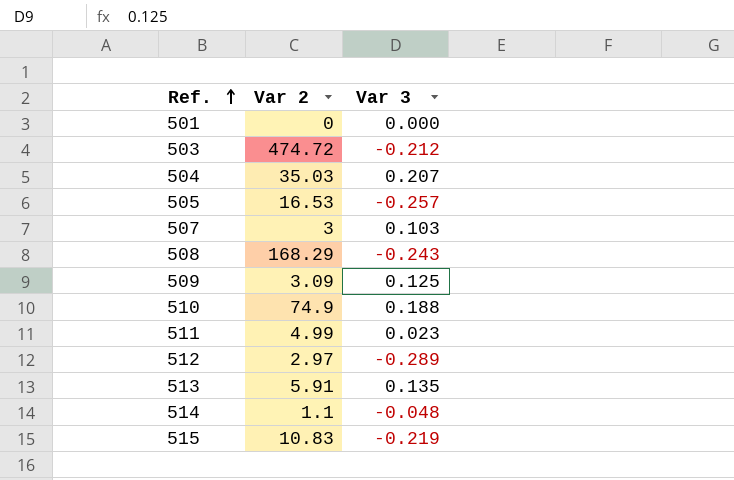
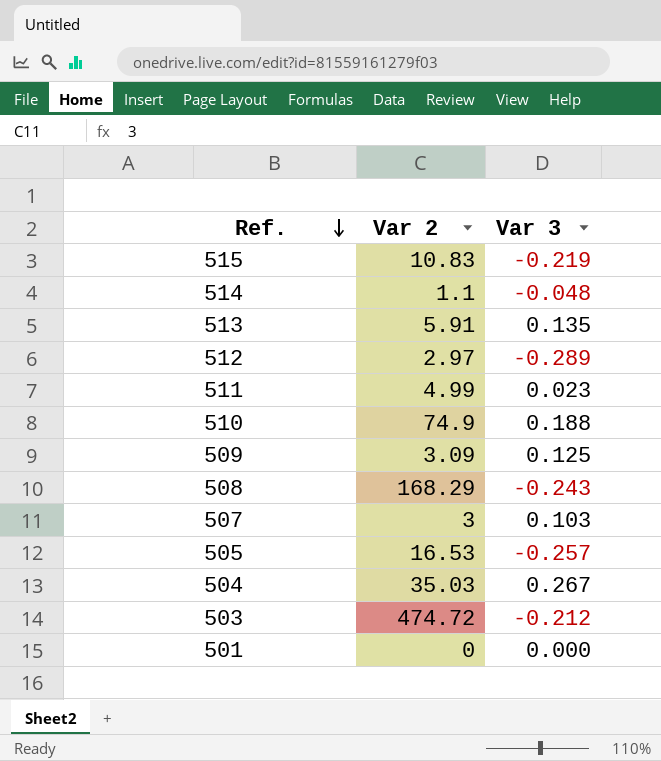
row order: Ref. ascending -> Ref. descending
504 | Var 3: 0.207 -> 0.267

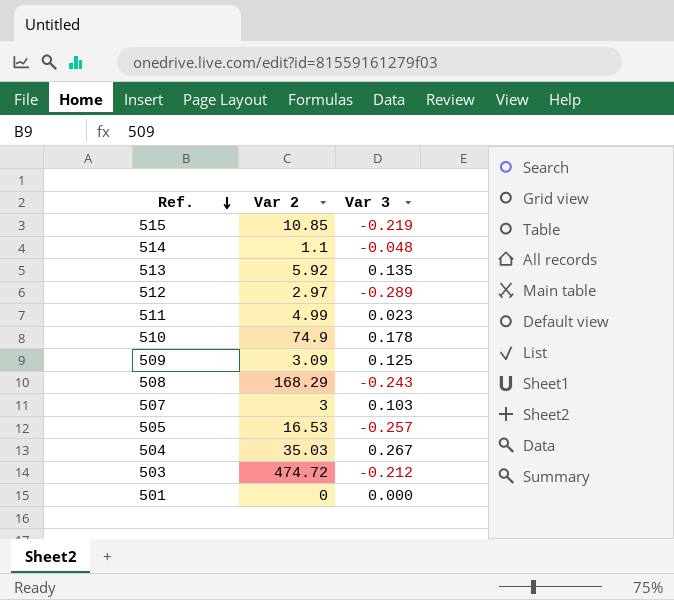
515 | Var 2: 10.83 -> 10.85
513 | Var 2: 5.91 -> 5.92
510 | Var 3: 0.188 -> 0.178

